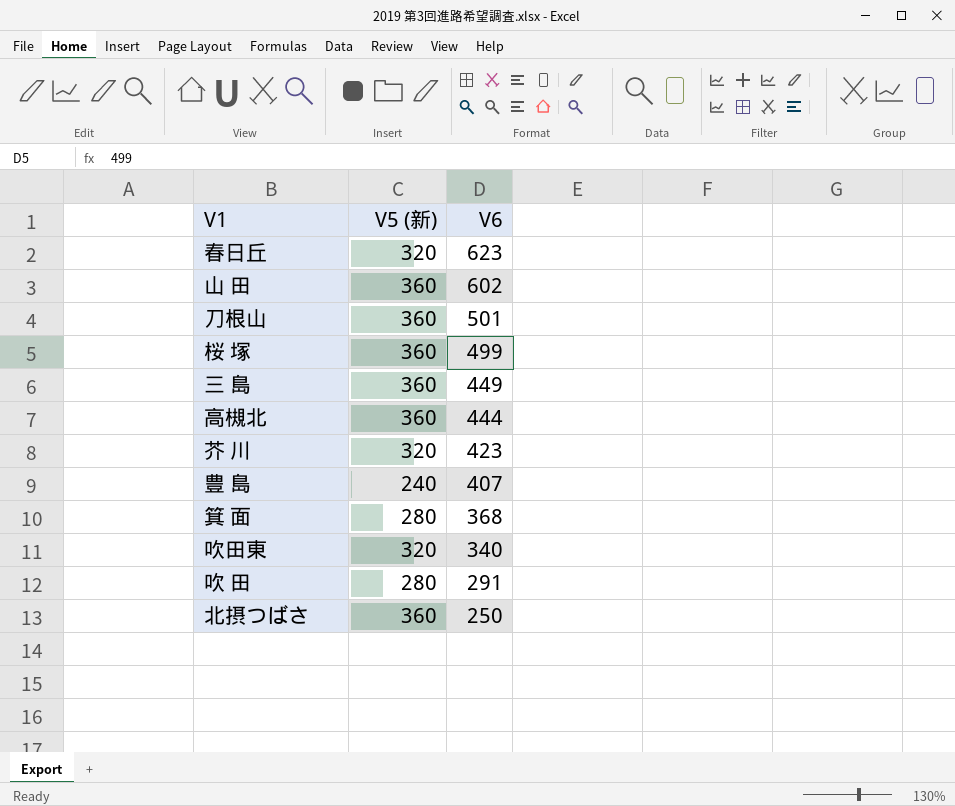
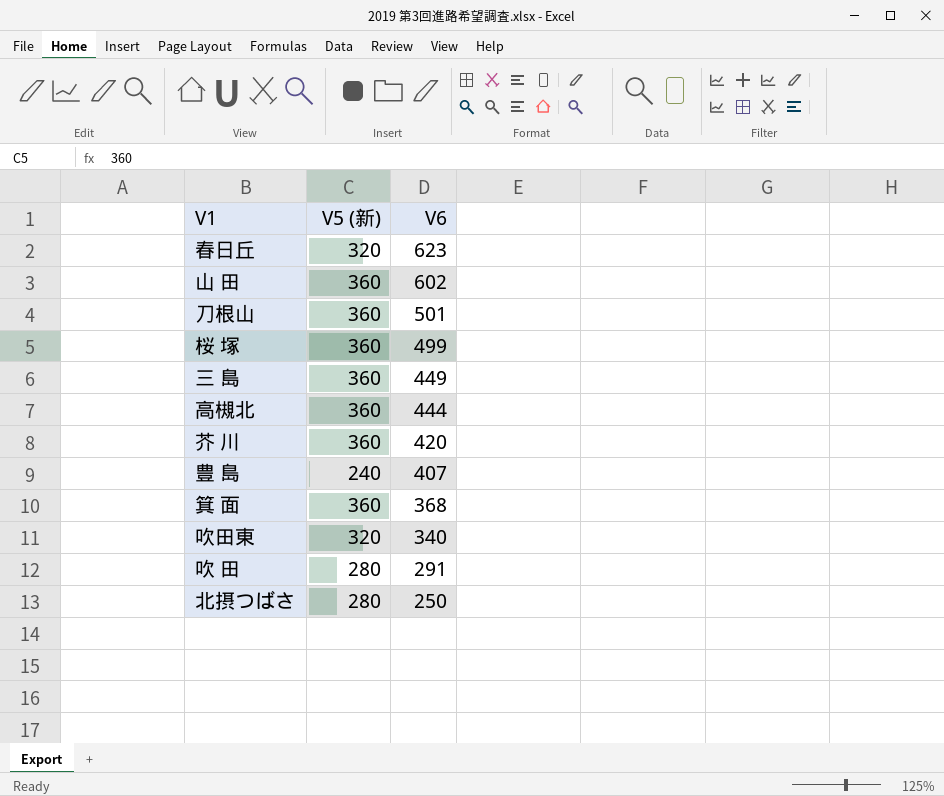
芥 川 | V5 (新): 320 -> 360
芥 川 | V6: 423 -> 420
箕 面 | V5 (新): 280 -> 360
北摂つばさ | V5 (新): 360 -> 280

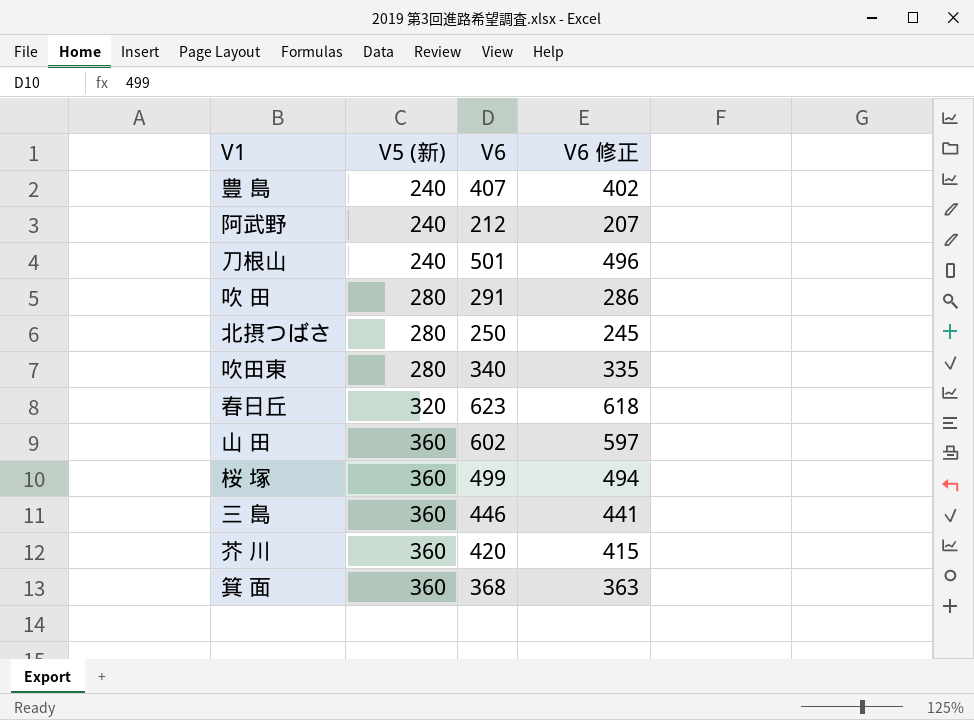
row order: V6 descending -> V5 (新) ascending
column V6 修正 | formula: none -> [V6] - 5
row 高槻北: 360 | 444 -> none
row 阿武野: none -> 240 | 212 | 207
刀根山 | V5 (新): 360 -> 240
吹田東 | V5 (新): 320 -> 280
三 島 | V6: 449 -> 446

